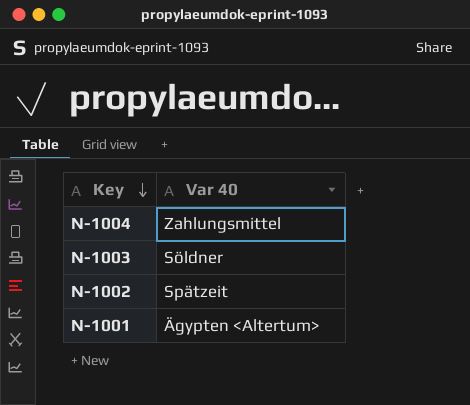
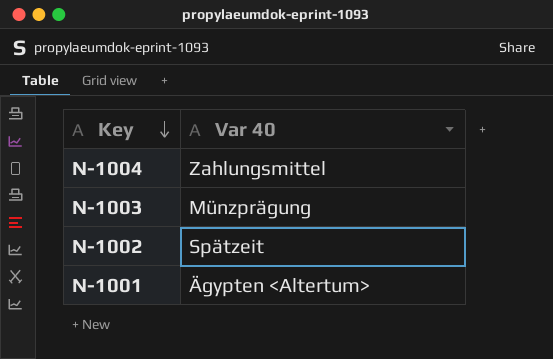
N-1003 | Var 40: Söldner -> Münzprägung

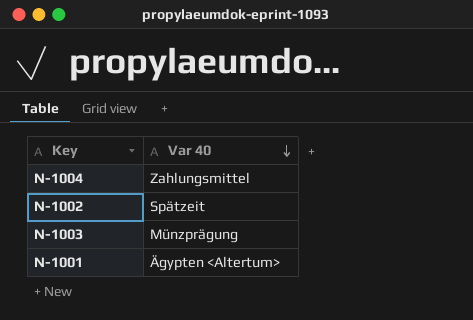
row order: Key descending -> Var 40 descending

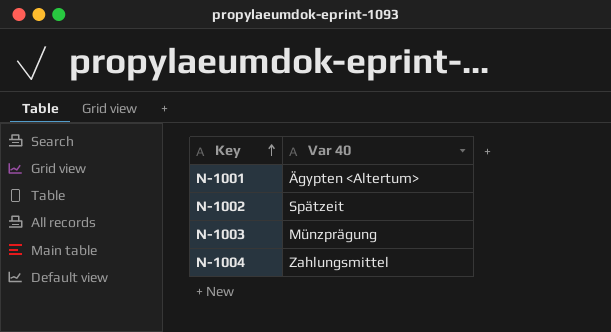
row order: Var 40 descending -> Key ascending

